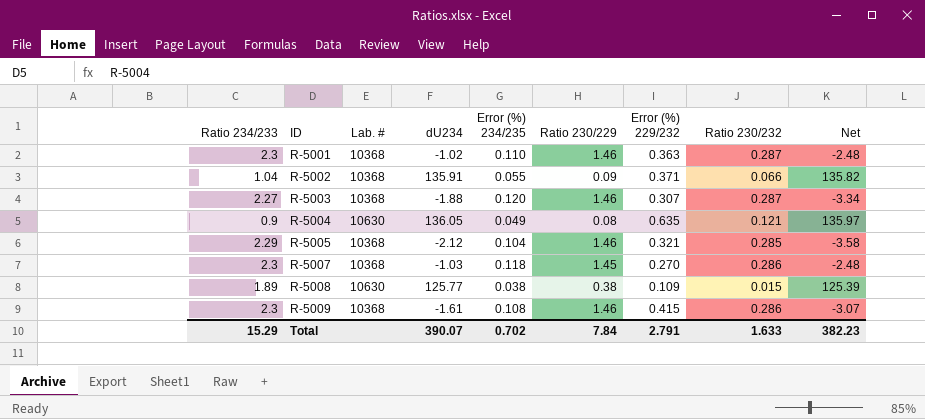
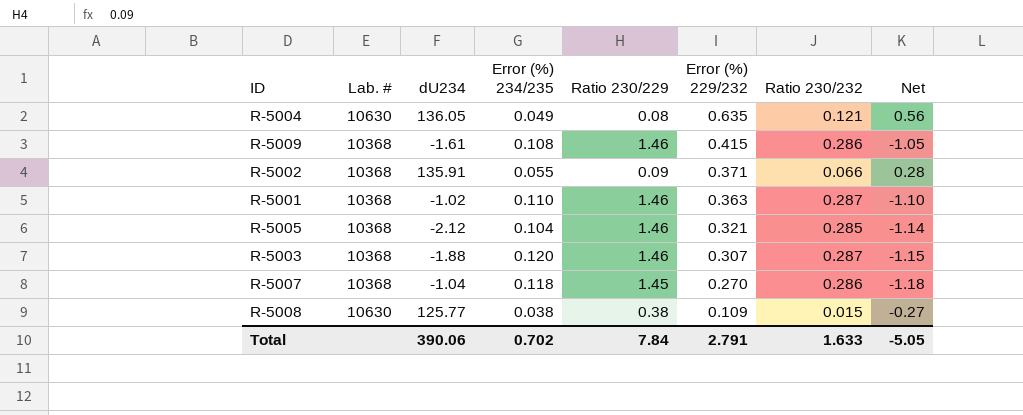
row order: ID ascending -> Error (%) 229/232 descending
column Ratio 234/233 | position: 1 -> none
column Net | formula: [dU234] - [Ratio 230/229] -> [Error (%) 229/232] - [Ratio 230/229]
R-5007 | dU234: -1.03 -> -1.04
Total | dU234: 390.07 -> 390.06
Total | Net: 382.23 -> -5.05

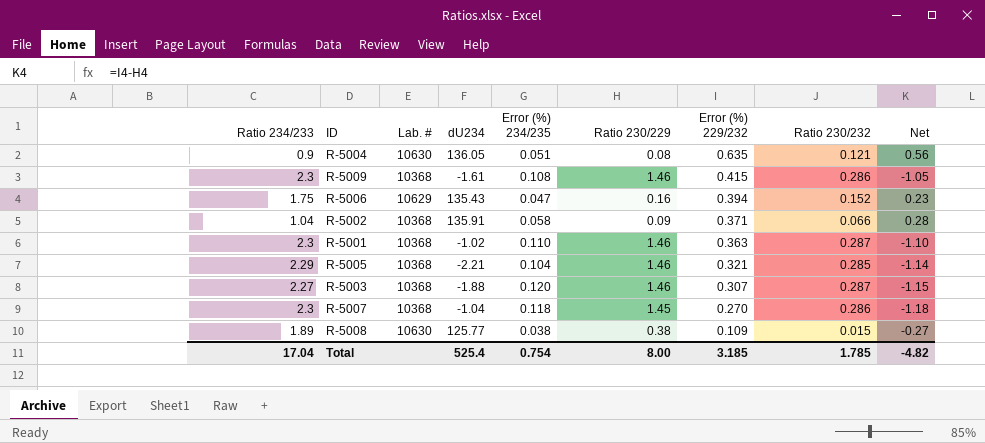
column Ratio 234/233 | position: none -> 1
R-5004 | Error (%) 234/235: 0.049 -> 0.051
row R-5006: none -> 1.75 | 10629 | 135.43 | 0.047 | 0.16 | 0.394 | 0.152 | 0.23
R-5002 | Error (%) 234/235: 0.055 -> 0.058
R-5005 | dU234: -2.12 -> -2.21
Total | dU234: 390.06 -> 525.4
Total | Error (%) 234/235: 0.702 -> 0.754
Total | Ratio 230/229: 7.84 -> 8.00
Total | Error (%) 229/232: 2.791 -> 3.185
Total | Ratio 230/232: 1.633 -> 1.785
Total | Net: -5.05 -> -4.82

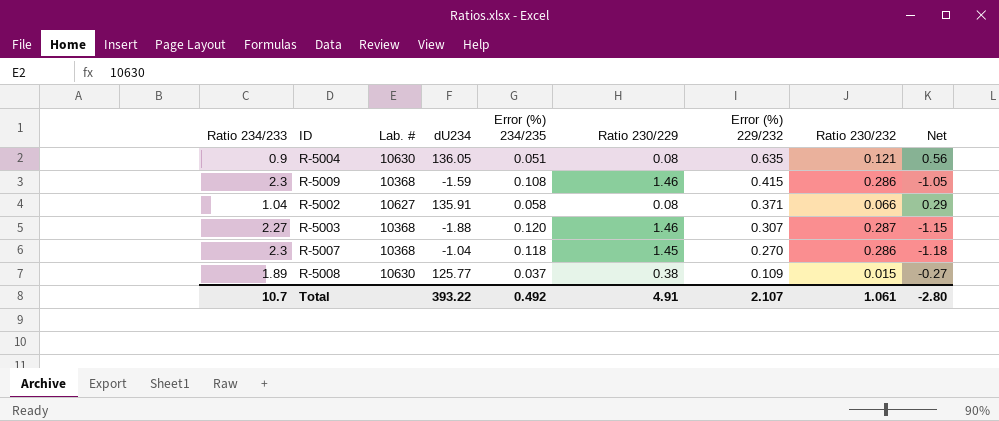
row R-5006: 1.75 | 10629 | 135.43 | 0.047 | 0.16 | 0.394 | 0.152 | 0.23 -> none
row R-5001: 2.3 | 10368 | -1.02 | 0.110 | 1.46 | 0.363 | 0.287 | -1.10 -> none
row R-5005: 2.29 | 10368 | -2.21 | 0.104 | 1.46 | 0.321 | 0.285 | -1.14 -> none
R-5009 | dU234: -1.61 -> -1.59
R-5002 | Lab. #: 10368 -> 10627
R-5002 | Ratio 230/229: 0.09 -> 0.08
R-5002 | Net: 0.28 -> 0.29
R-5008 | Error (%) 234/235: 0.038 -> 0.037
Total | Ratio 234/233: 17.04 -> 10.7
Total | dU234: 525.4 -> 393.22
Total | Error (%) 234/235: 0.754 -> 0.492
Total | Ratio 230/229: 8.00 -> 4.91
Total | Error (%) 229/232: 3.185 -> 2.107
Total | Ratio 230/232: 1.785 -> 1.061
Total | Net: -4.82 -> -2.80

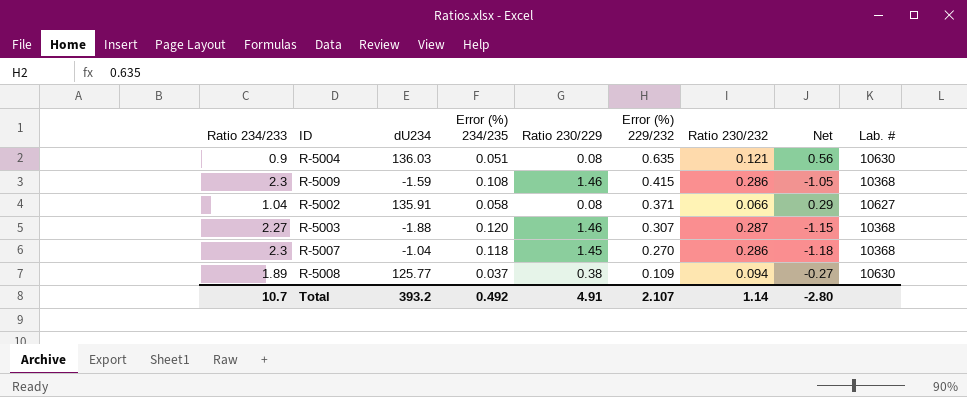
column Lab. # | position: 3 -> 9
R-5004 | dU234: 136.05 -> 136.03
R-5008 | Ratio 230/232: 0.015 -> 0.094
Total | dU234: 393.22 -> 393.2
Total | Ratio 230/232: 1.061 -> 1.14

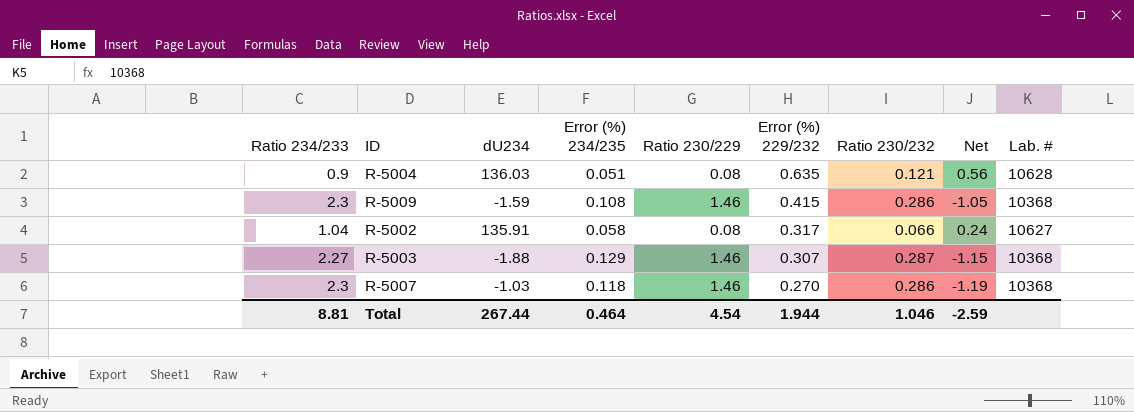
row R-5008: 1.89 | 125.77 | 0.037 | 0.38 | 0.109 | 0.094 | -0.27 | 10630 -> none
R-5004 | Lab. #: 10630 -> 10628
R-5002 | Error (%) 229/232: 0.371 -> 0.317
R-5002 | Net: 0.29 -> 0.24
R-5003 | Error (%) 234/235: 0.120 -> 0.129
R-5007 | dU234: -1.04 -> -1.03
R-5007 | Ratio 230/229: 1.45 -> 1.46
R-5007 | Net: -1.18 -> -1.19
Total | Ratio 234/233: 10.7 -> 8.81
Total | dU234: 393.2 -> 267.44
Total | Error (%) 234/235: 0.492 -> 0.464
Total | Ratio 230/229: 4.91 -> 4.54
Total | Error (%) 229/232: 2.107 -> 1.944
Total | Ratio 230/232: 1.14 -> 1.046
Total | Net: -2.80 -> -2.59

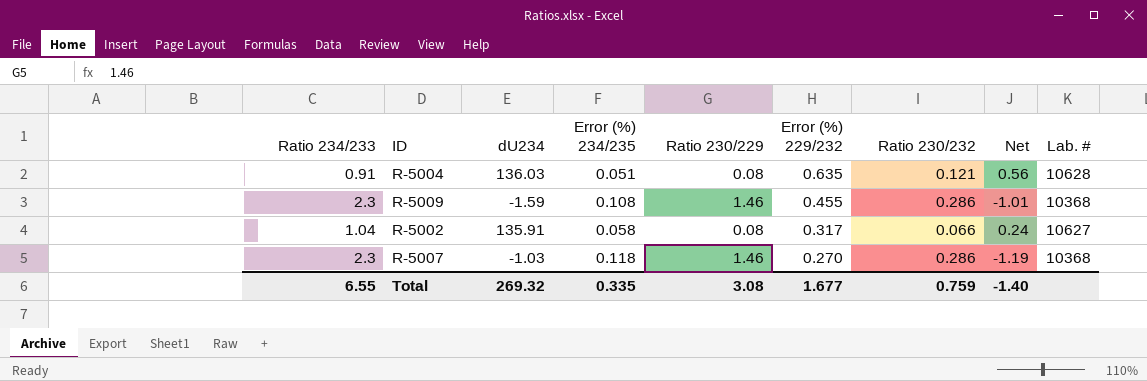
row R-5003: 2.27 | -1.88 | 0.129 | 1.46 | 0.307 | 0.287 | -1.15 | 10368 -> none
R-5004 | Ratio 234/233: 0.9 -> 0.91
R-5009 | Error (%) 229/232: 0.415 -> 0.455
R-5009 | Net: -1.05 -> -1.01
Total | Ratio 234/233: 8.81 -> 6.55
Total | dU234: 267.44 -> 269.32
Total | Error (%) 234/235: 0.464 -> 0.335
Total | Ratio 230/229: 4.54 -> 3.08
Total | Error (%) 229/232: 1.944 -> 1.677
Total | Ratio 230/232: 1.046 -> 0.759
Total | Net: -2.59 -> -1.40

